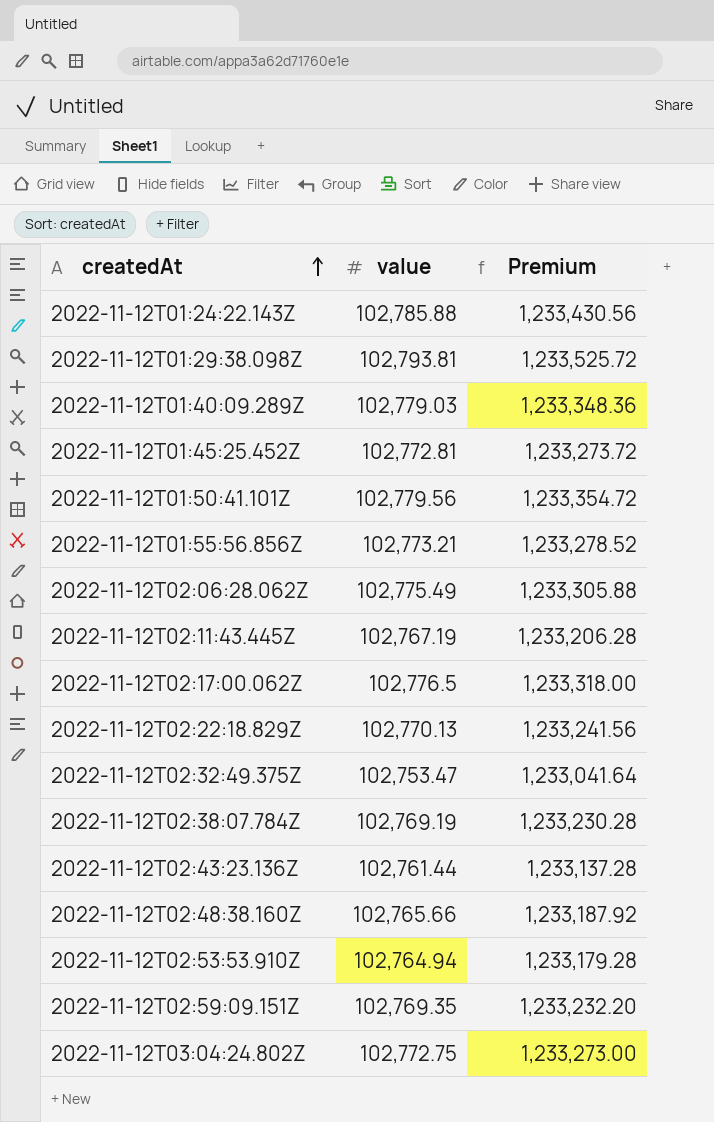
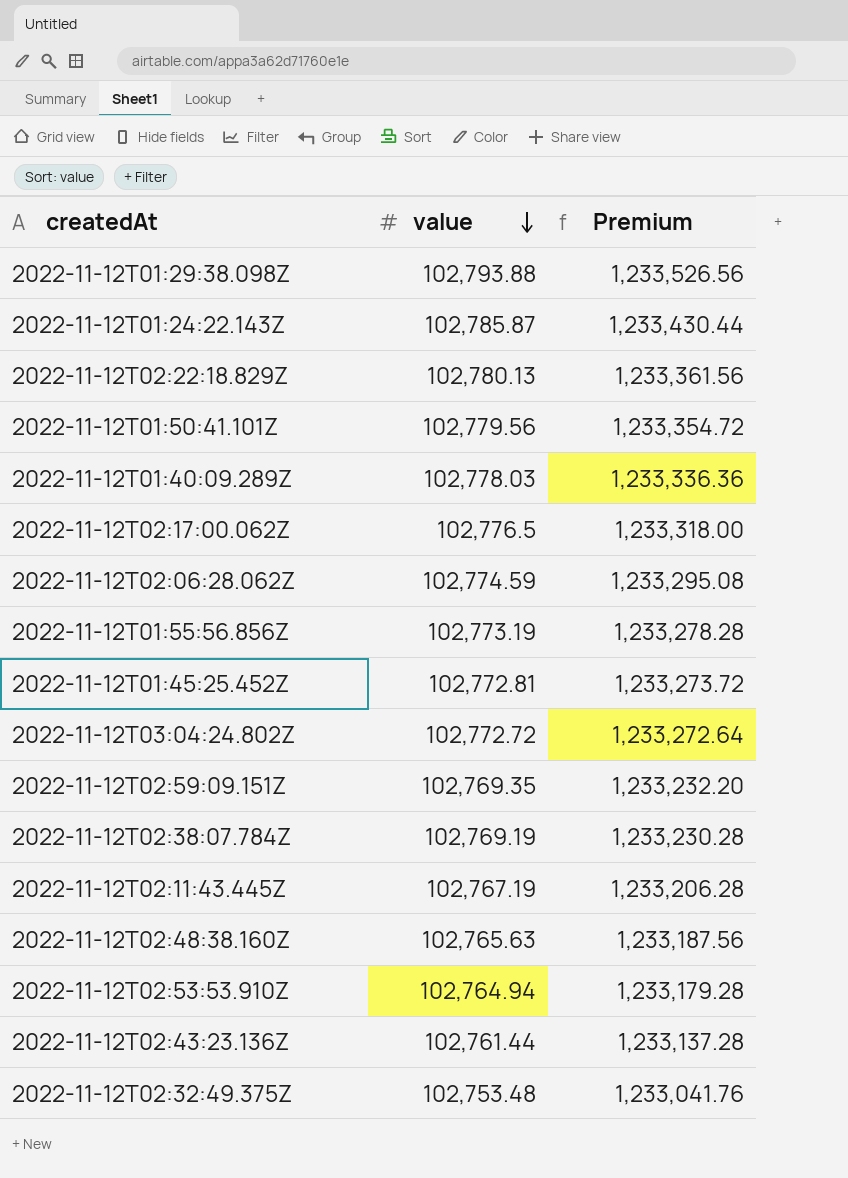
row order: createdAt ascending -> value descending
2022-11-12T01:29:38.098Z | value: 102,793.81 -> 102,793.88
2022-11-12T01:29:38.098Z | Premium: 1,233,525.72 -> 1,233,526.56
2022-11-12T01:24:22.143Z | value: 102,785.88 -> 102,785.87
2022-11-12T01:24:22.143Z | Premium: 1,233,430.56 -> 1,233,430.44
2022-11-12T02:22:18.829Z | value: 102,770.13 -> 102,780.13
2022-11-12T02:22:18.829Z | Premium: 1,233,241.56 -> 1,233,361.56
2022-11-12T01:40:09.289Z | value: 102,779.03 -> 102,778.03
2022-11-12T01:40:09.289Z | Premium: 1,233,348.36 -> 1,233,336.36
2022-11-12T02:06:28.062Z | value: 102,775.49 -> 102,774.59
2022-11-12T02:06:28.062Z | Premium: 1,233,305.88 -> 1,233,295.08
2022-11-12T01:55:56.856Z | value: 102,773.21 -> 102,773.19
2022-11-12T01:55:56.856Z | Premium: 1,233,278.52 -> 1,233,278.28
2022-11-12T03:04:24.802Z | value: 102,772.75 -> 102,772.72
2022-11-12T03:04:24.802Z | Premium: 1,233,273.00 -> 1,233,272.64
2022-11-12T02:48:38.160Z | value: 102,765.66 -> 102,765.63
2022-11-12T02:48:38.160Z | Premium: 1,233,187.92 -> 1,233,187.56
2022-11-12T02:32:49.375Z | value: 102,753.47 -> 102,753.48
2022-11-12T02:32:49.375Z | Premium: 1,233,041.64 -> 1,233,041.76

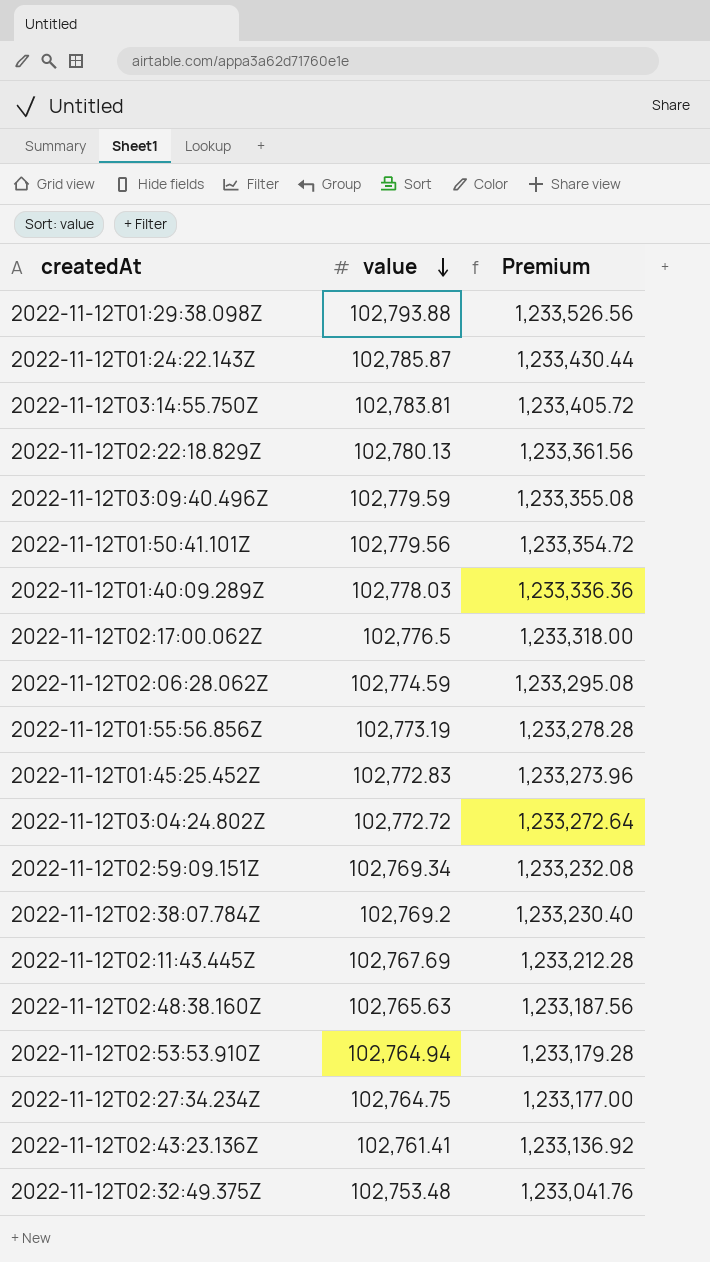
row 2022-11-12T03:14:55.750Z: none -> 102,783.81 | 1,233,405.72
row 2022-11-12T03:09:40.496Z: none -> 102,779.59 | 1,233,355.08
2022-11-12T01:45:25.452Z | value: 102,772.81 -> 102,772.83
2022-11-12T01:45:25.452Z | Premium: 1,233,273.72 -> 1,233,273.96
2022-11-12T02:59:09.151Z | value: 102,769.35 -> 102,769.34
2022-11-12T02:59:09.151Z | Premium: 1,233,232.20 -> 1,233,232.08
2022-11-12T02:38:07.784Z | value: 102,769.19 -> 102,769.2
2022-11-12T02:38:07.784Z | Premium: 1,233,230.28 -> 1,233,230.40
2022-11-12T02:11:43.445Z | value: 102,767.19 -> 102,767.69
2022-11-12T02:11:43.445Z | Premium: 1,233,206.28 -> 1,233,212.28
row 2022-11-12T02:27:34.234Z: none -> 102,764.75 | 1,233,177.00
2022-11-12T02:43:23.136Z | value: 102,761.44 -> 102,761.41
2022-11-12T02:43:23.136Z | Premium: 1,233,137.28 -> 1,233,136.92

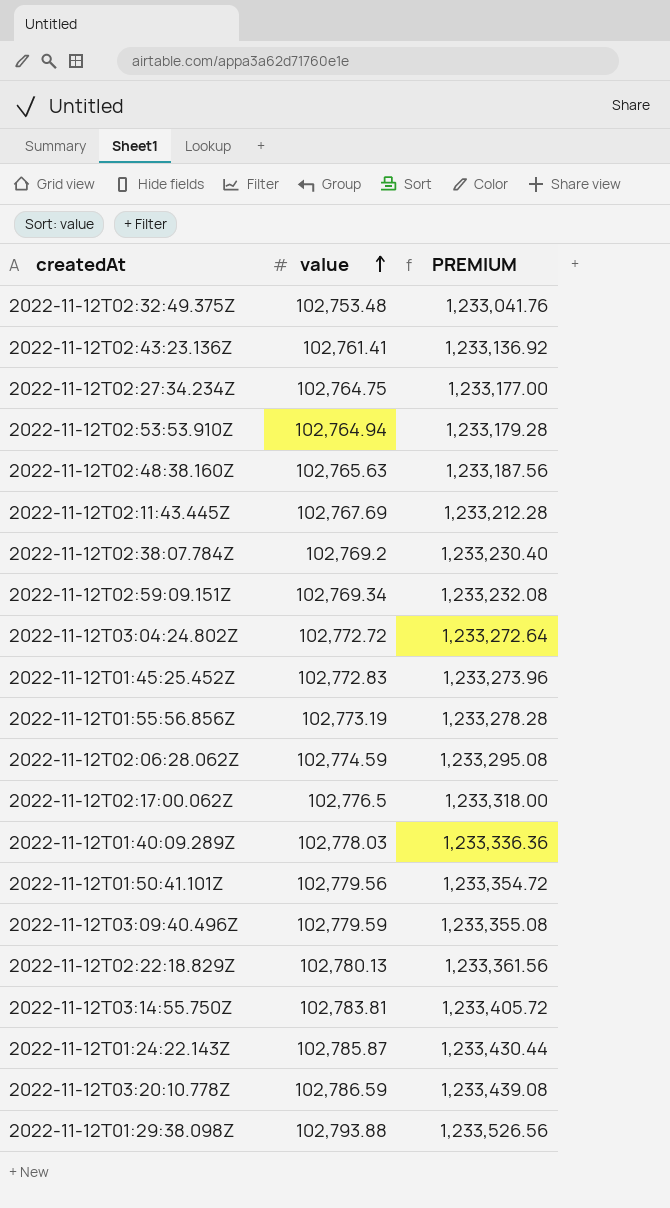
row order: value descending -> value ascending
column name: Premium -> PREMIUM
row 2022-11-12T03:20:10.778Z: none -> 102,786.59 | 1,233,439.08

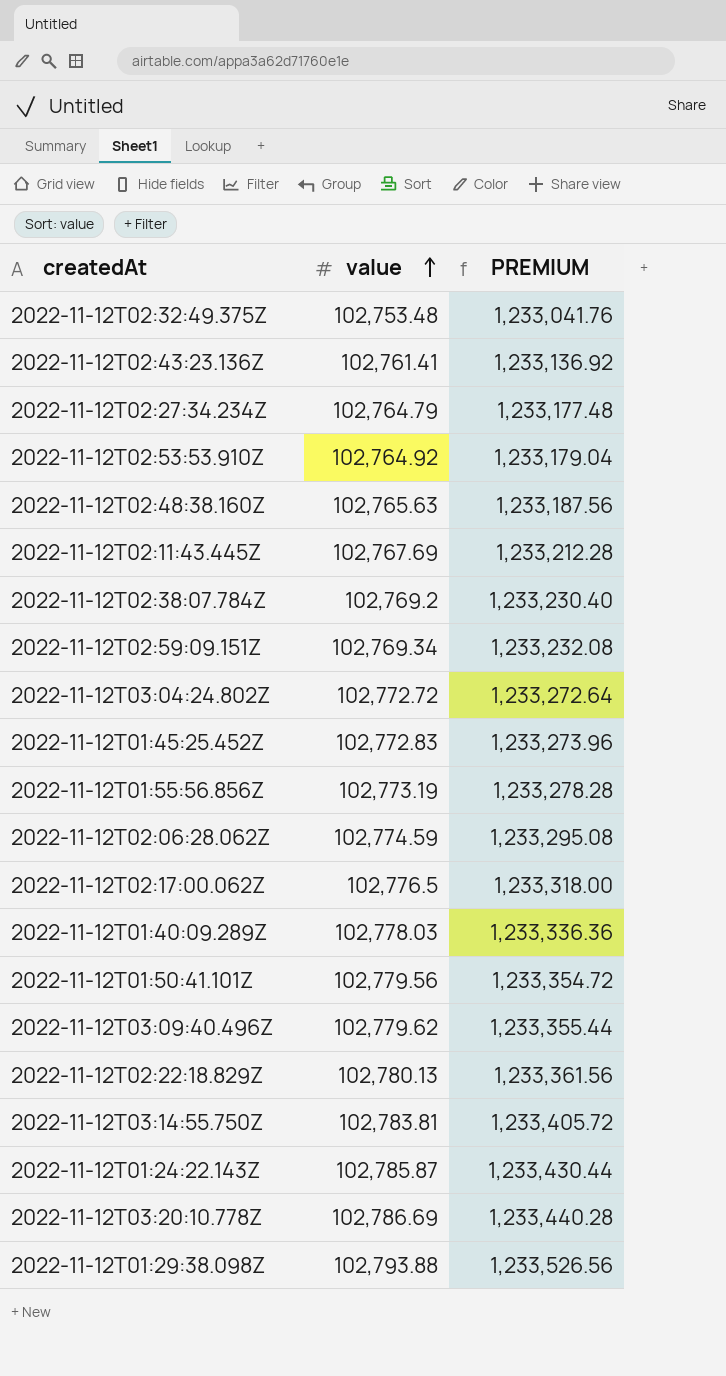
2022-11-12T02:27:34.234Z | value: 102,764.75 -> 102,764.79
2022-11-12T02:27:34.234Z | PREMIUM: 1,233,177.00 -> 1,233,177.48
2022-11-12T02:53:53.910Z | value: 102,764.94 -> 102,764.92
2022-11-12T02:53:53.910Z | PREMIUM: 1,233,179.28 -> 1,233,179.04
2022-11-12T03:09:40.496Z | value: 102,779.59 -> 102,779.62
2022-11-12T03:09:40.496Z | PREMIUM: 1,233,355.08 -> 1,233,355.44
2022-11-12T03:20:10.778Z | value: 102,786.59 -> 102,786.69
2022-11-12T03:20:10.778Z | PREMIUM: 1,233,439.08 -> 1,233,440.28

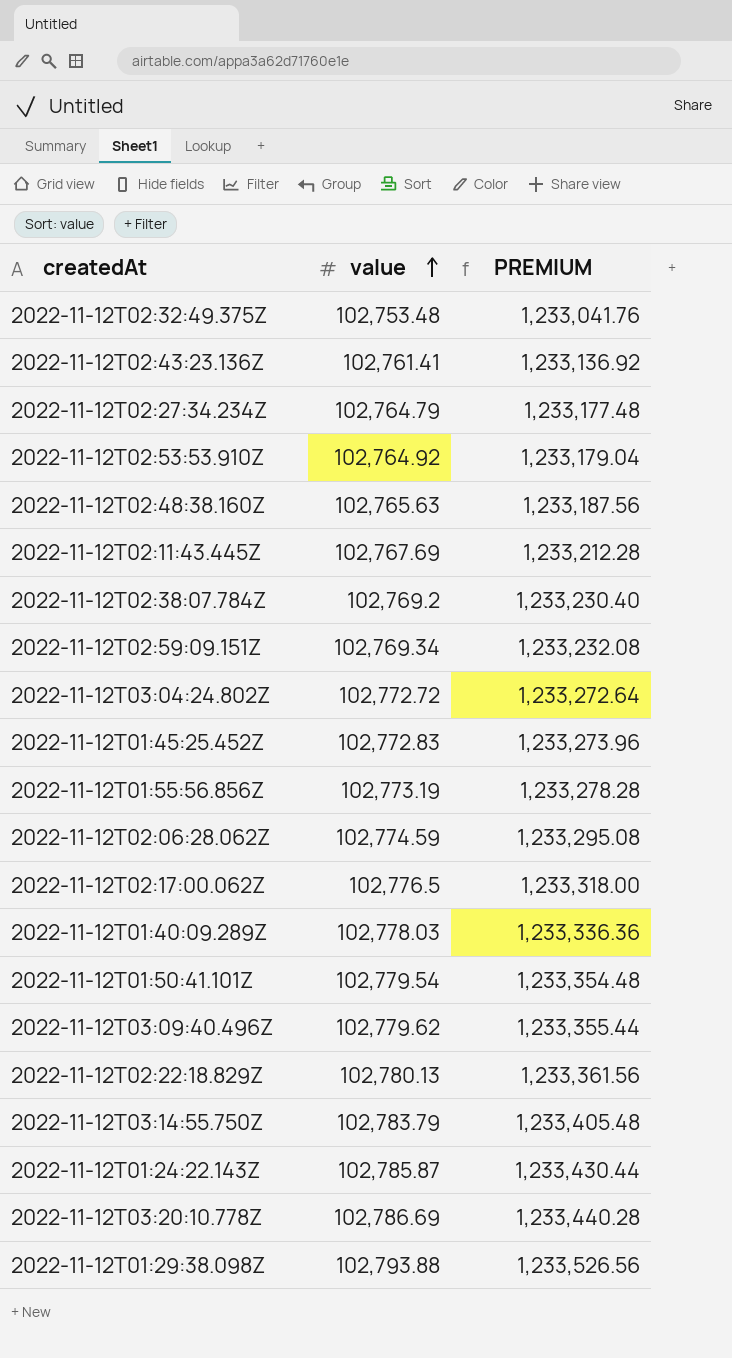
2022-11-12T01:50:41.101Z | value: 102,779.56 -> 102,779.54
2022-11-12T01:50:41.101Z | PREMIUM: 1,233,354.72 -> 1,233,354.48
2022-11-12T03:14:55.750Z | value: 102,783.81 -> 102,783.79
2022-11-12T03:14:55.750Z | PREMIUM: 1,233,405.72 -> 1,233,405.48

